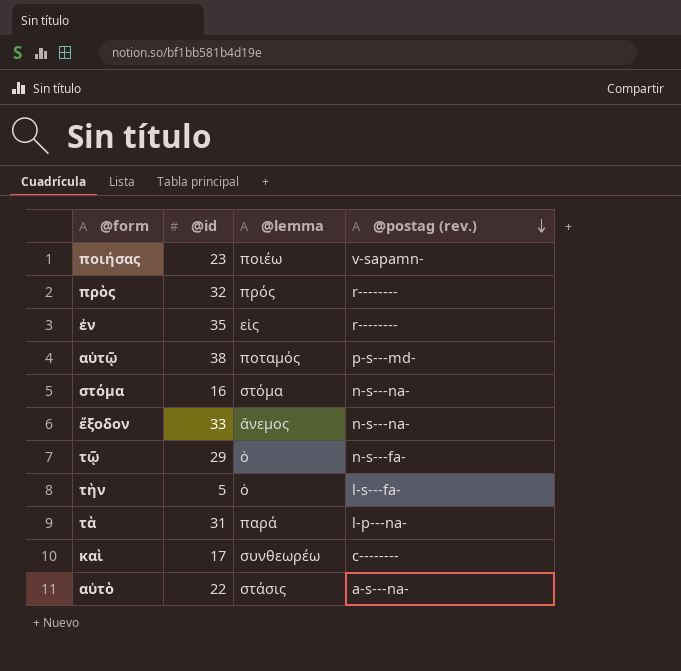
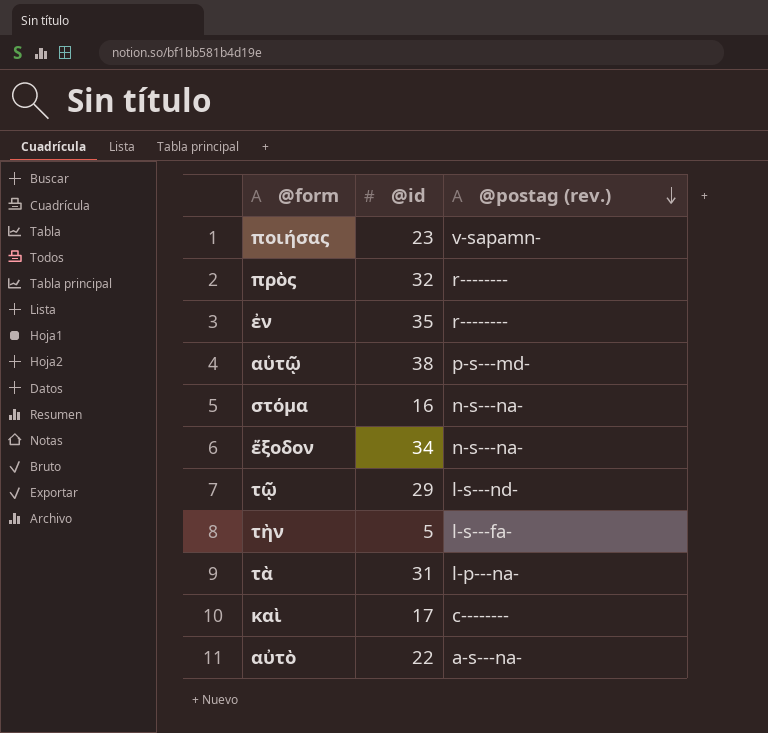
column @lemma | position: 3 -> none
ἔξοδον | @id: 33 -> 34
τῷ | @postag (rev.): n-s---fa- -> l-s---nd-

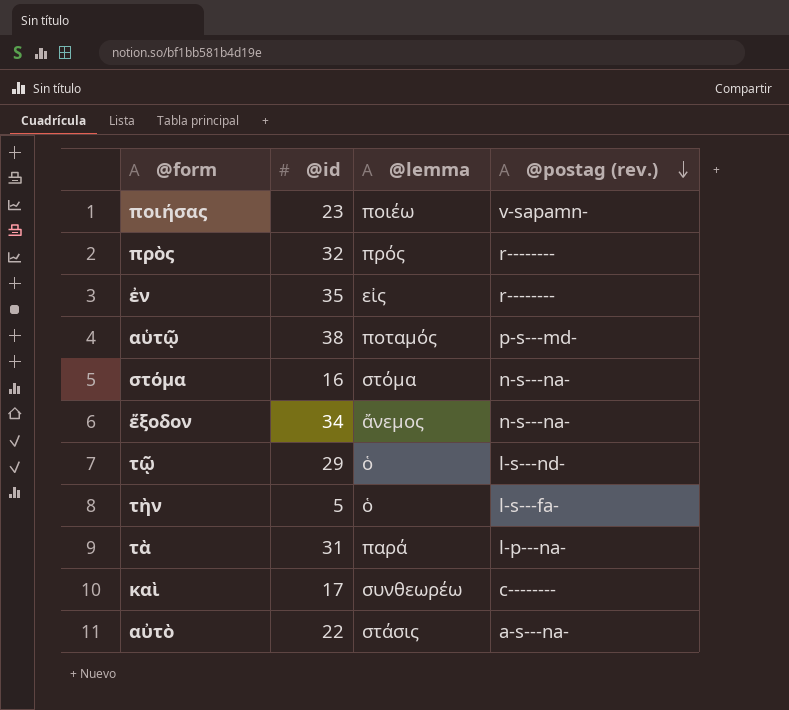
column @lemma | position: none -> 3

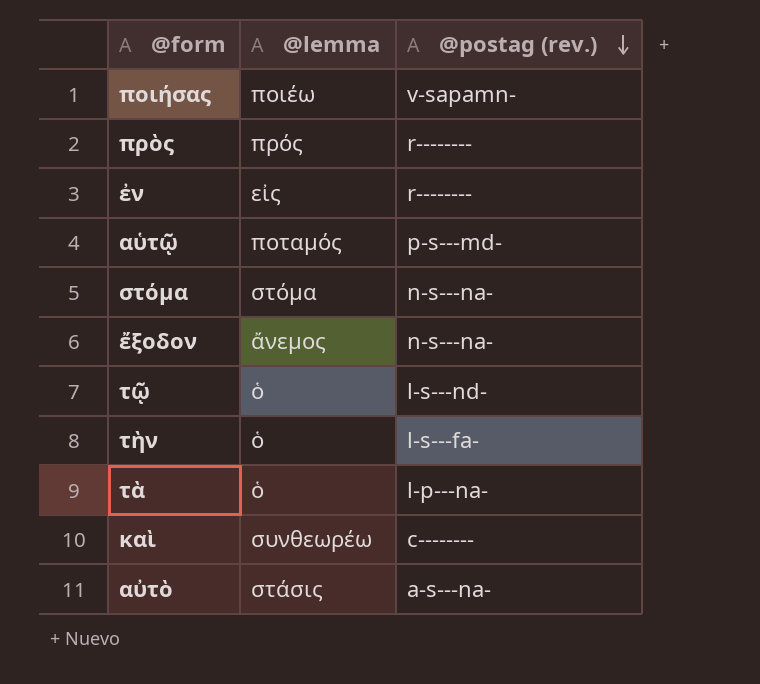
column @id | position: 2 -> none
τὰ | @lemma: παρά -> ὁ

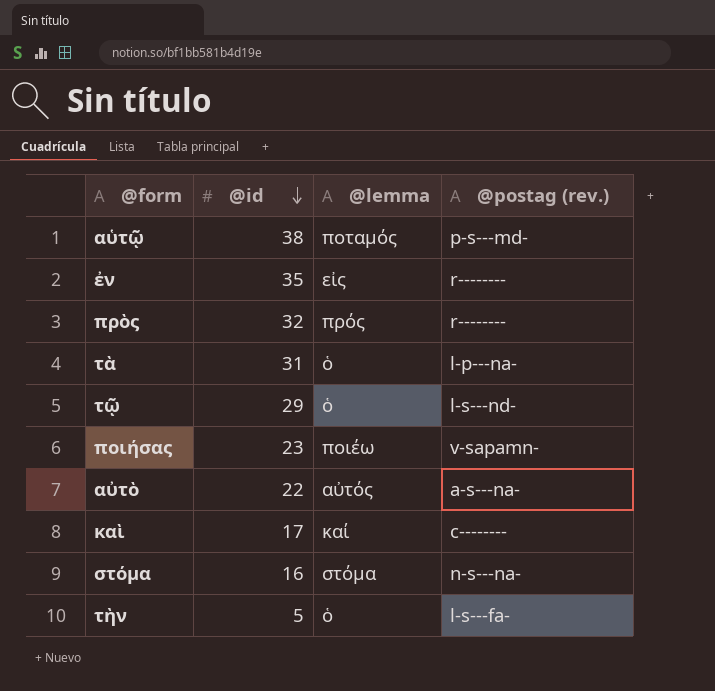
row order: @postag (rev.) descending -> @id descending
column @id | position: none -> 2
row ἔξοδον: ἄνεμος | n-s---na- -> none
αὐτὸ | @lemma: στάσις -> αὐτός
καὶ | @lemma: συνθεωρέω -> καί

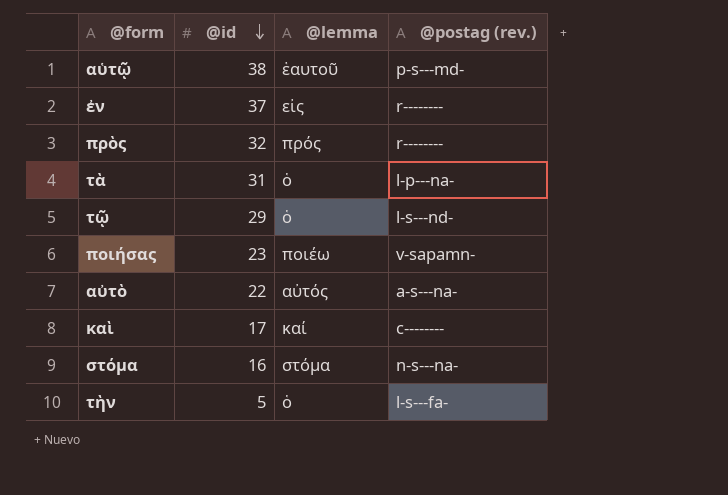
αὑτῷ | @lemma: ποταμός -> ἑαυτοῦ
ἐν | @id: 35 -> 37

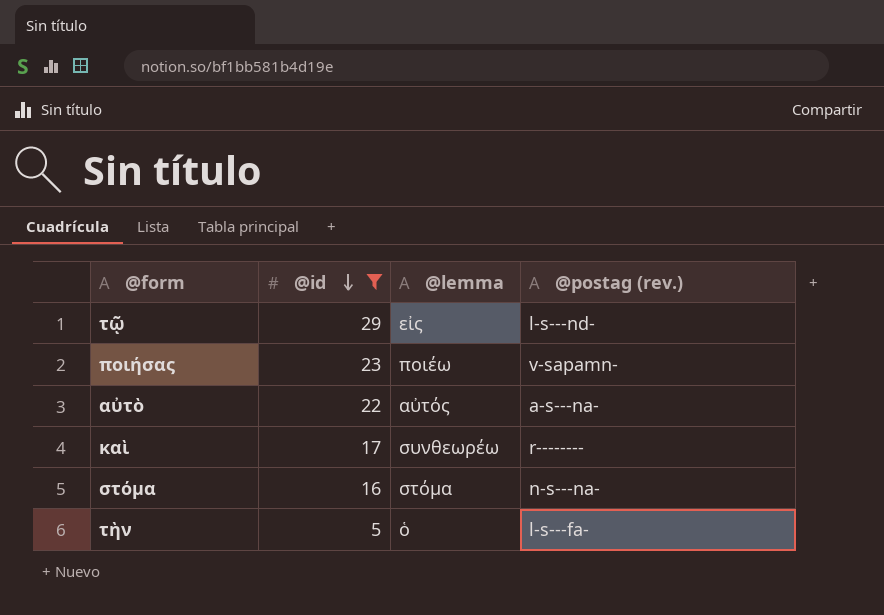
filter: none -> @id <= 29
τῷ | @lemma: ὁ -> εἰς
καὶ | @lemma: καί -> συνθεωρέω
καὶ | @postag (rev.): c-------- -> r--------

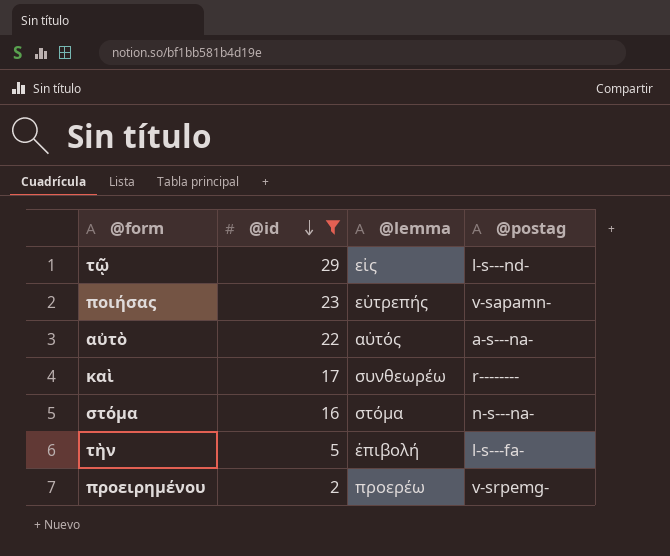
column name: @postag (rev.) -> @postag
ποιήσας | @lemma: ποιέω -> εὐτρεπής
τὴν | @lemma: ὁ -> ἐπιβολή
row προειρημένου: none -> 2 | προερέω | v-srpemg-

